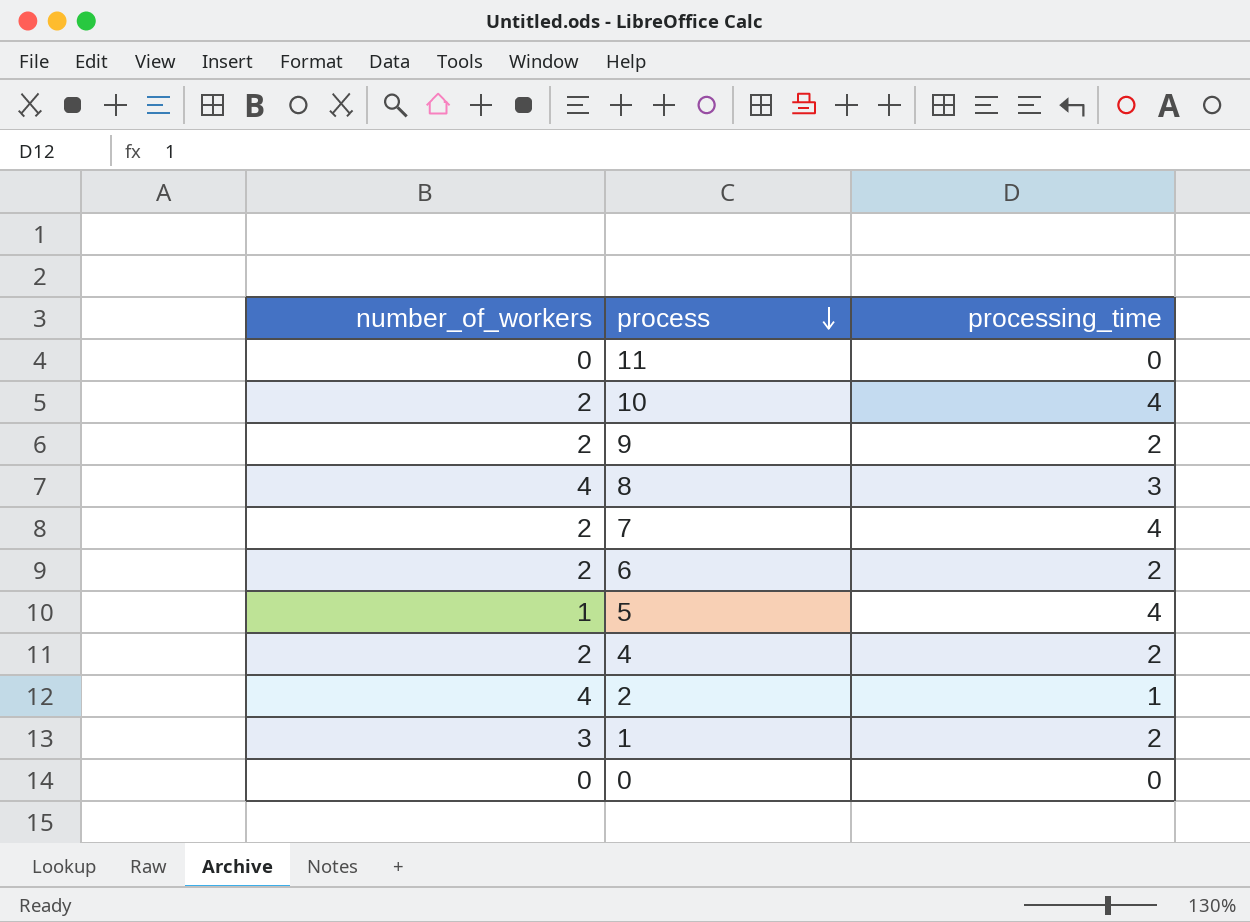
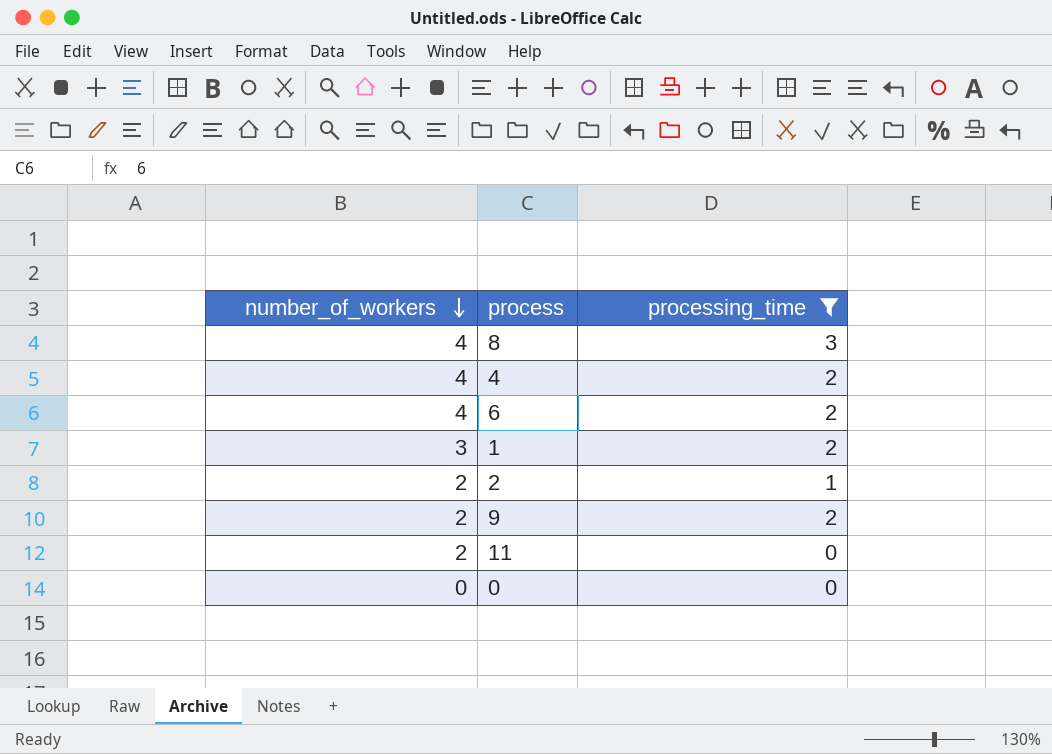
filter: none -> processing_time != 4
row order: process descending -> number_of_workers descending
4 | number_of_workers: 2 -> 4
6 | number_of_workers: 2 -> 4
2 | number_of_workers: 4 -> 2
11 | number_of_workers: 0 -> 2

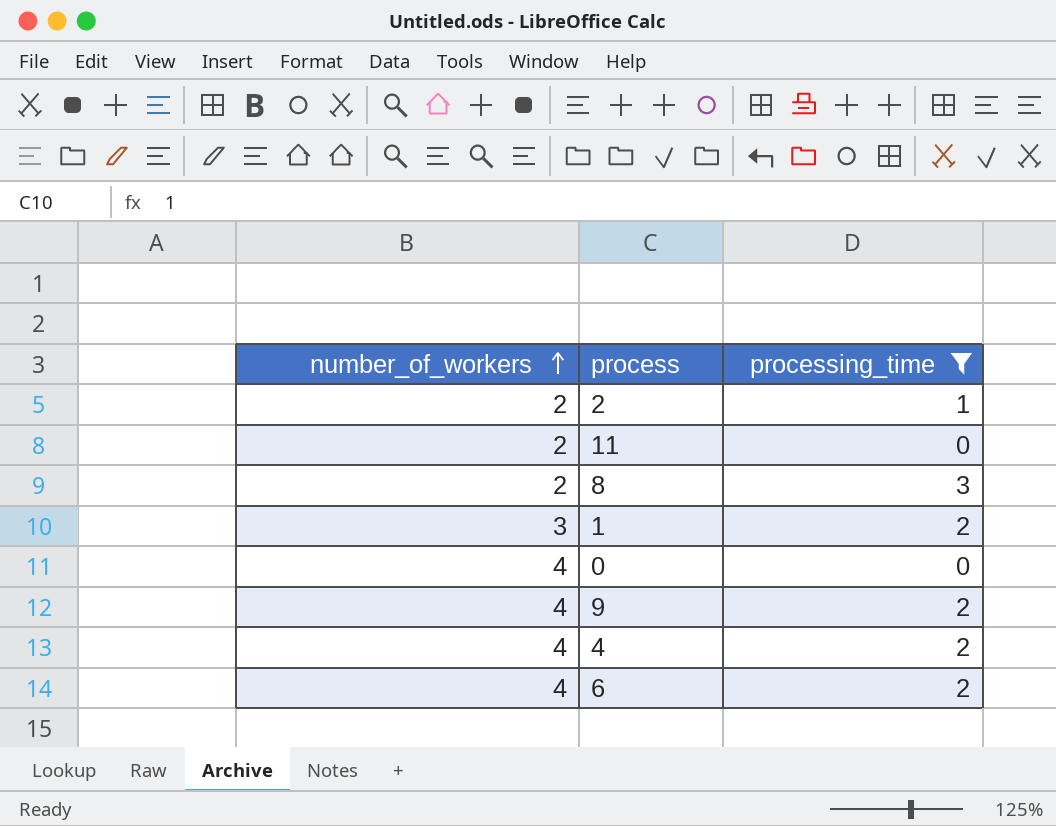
row order: number_of_workers descending -> number_of_workers ascending
8 | number_of_workers: 4 -> 2
0 | number_of_workers: 0 -> 4
9 | number_of_workers: 2 -> 4

